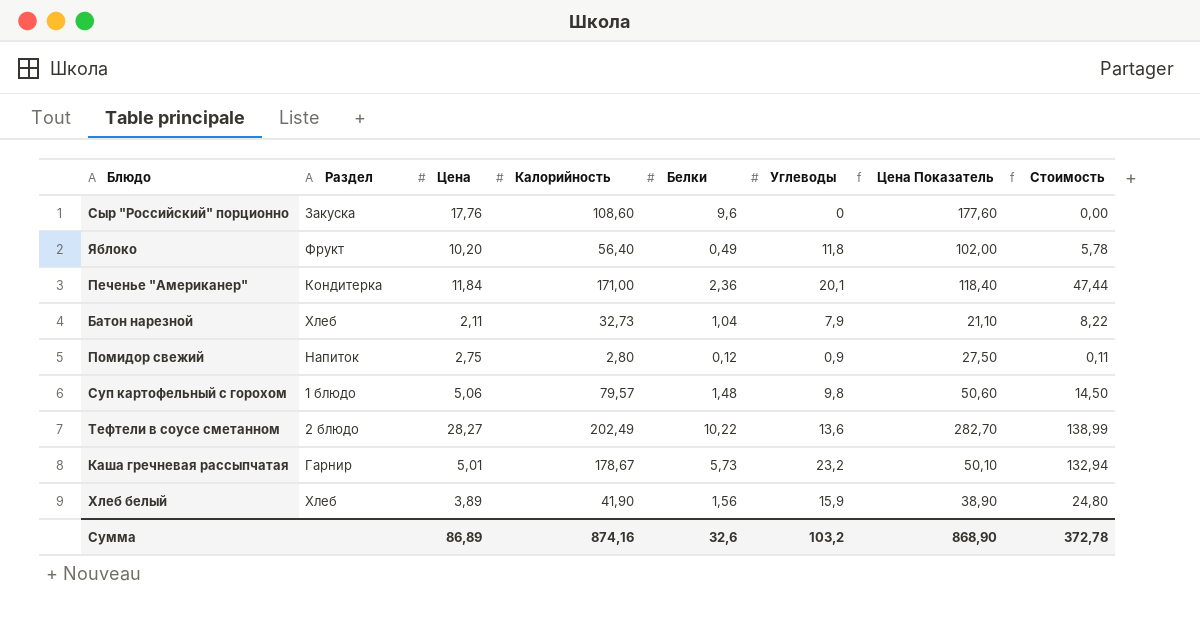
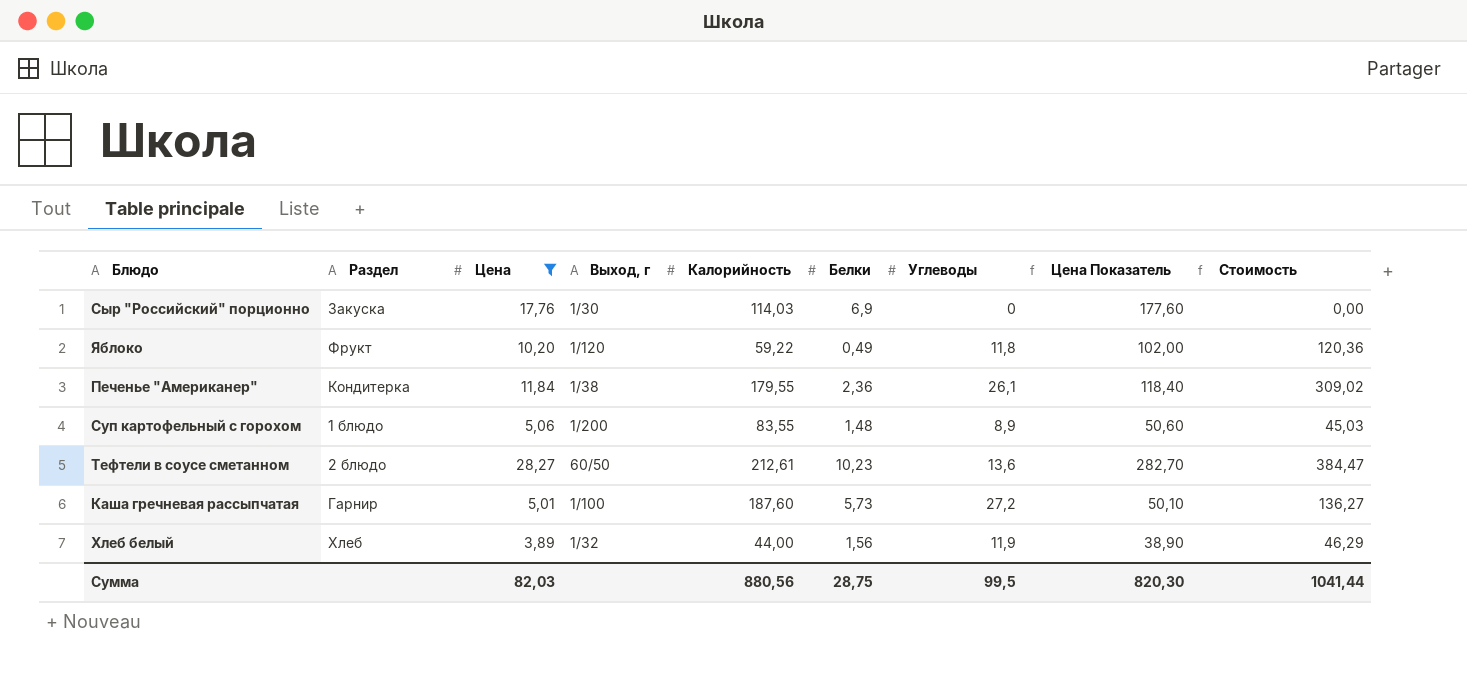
filter: none -> Цена >= 3,89
column Выход, г | position: none -> 4
column Стоимость | formula: [Белки] * [Углеводы] -> [Цена] * [Углеводы]
Сыр "Российский" порционно | Калорийность: 108,60 -> 114,03
Сыр "Российский" порционно | Белки: 9,6 -> 6,9
Яблоко | Калорийность: 56,40 -> 59,22
Печенье "Американер" | Калорийность: 171,00 -> 179,55
Печенье "Американер" | Углеводы: 20,1 -> 26,1
Суп картофельный с горохом | Калорийность: 79,57 -> 83,55
Суп картофельный с горохом | Углеводы: 9,8 -> 8,9
Тефтели в соусе сметанном | Калорийность: 202,49 -> 212,61
Тефтели в соусе сметанном | Белки: 10,22 -> 10,23
Каша гречневая рассыпчатая | Калорийность: 178,67 -> 187,60
Каша гречневая рассыпчатая | Углеводы: 23,2 -> 27,2
Хлеб белый | Калорийность: 41,90 -> 44,00
Хлеб белый | Углеводы: 15,9 -> 11,9
Сумма | Цена: 86,89 -> 82,03
Сумма | Калорийность: 874,16 -> 880,56
Сумма | Белки: 32,6 -> 28,75
Сумма | Углеводы: 103,2 -> 99,5
Сумма | Цена Показатель: 868,90 -> 820,30
Сумма | Стоимость: 372,78 -> 1041,44

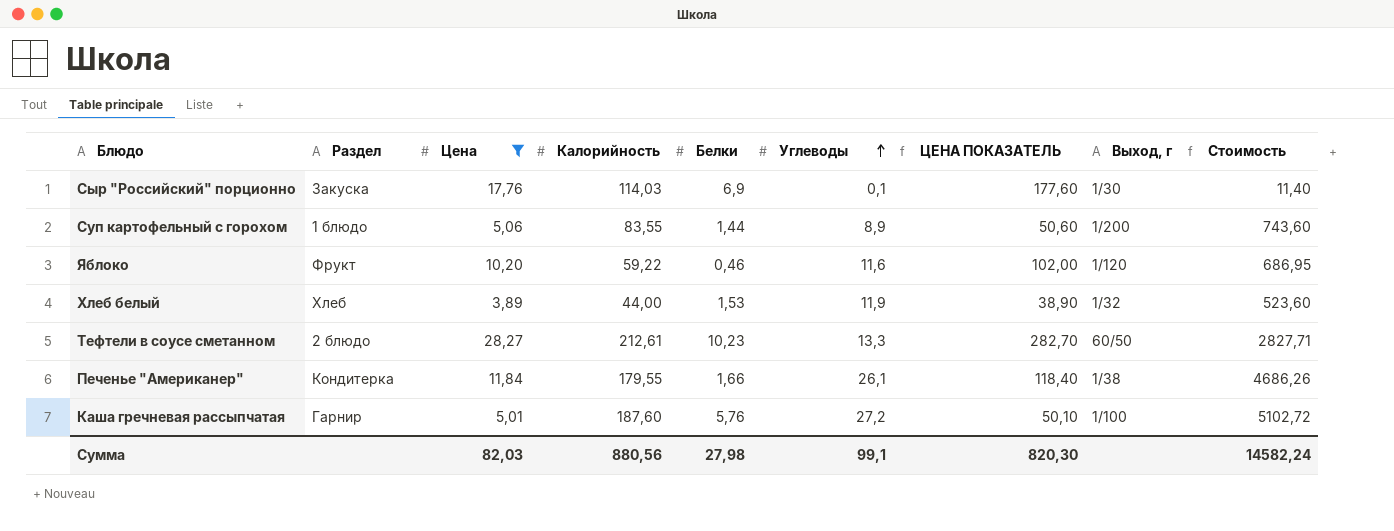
row order: none -> Углеводы ascending
column name: Цена Показатель -> ЦЕНА ПОКАЗАТЕЛЬ
column Выход, г | position: 4 -> 8
column Стоимость | formula: [Цена] * [Углеводы] -> [Калорийность] * [Углеводы]
Сыр "Российский" порционно | Углеводы: 0 -> 0,1
Суп картофельный с горохом | Белки: 1,48 -> 1,44
Яблоко | Белки: 0,49 -> 0,46
Яблоко | Углеводы: 11,8 -> 11,6
Хлеб белый | Белки: 1,56 -> 1,53
Тефтели в соусе сметанном | Углеводы: 13,6 -> 13,3
Печенье "Американер" | Белки: 2,36 -> 1,66
Каша гречневая рассыпчатая | Белки: 5,73 -> 5,76
Сумма | Белки: 28,75 -> 27,98
Сумма | Углеводы: 99,5 -> 99,1
Сумма | Стоимость: 1041,44 -> 14582,24

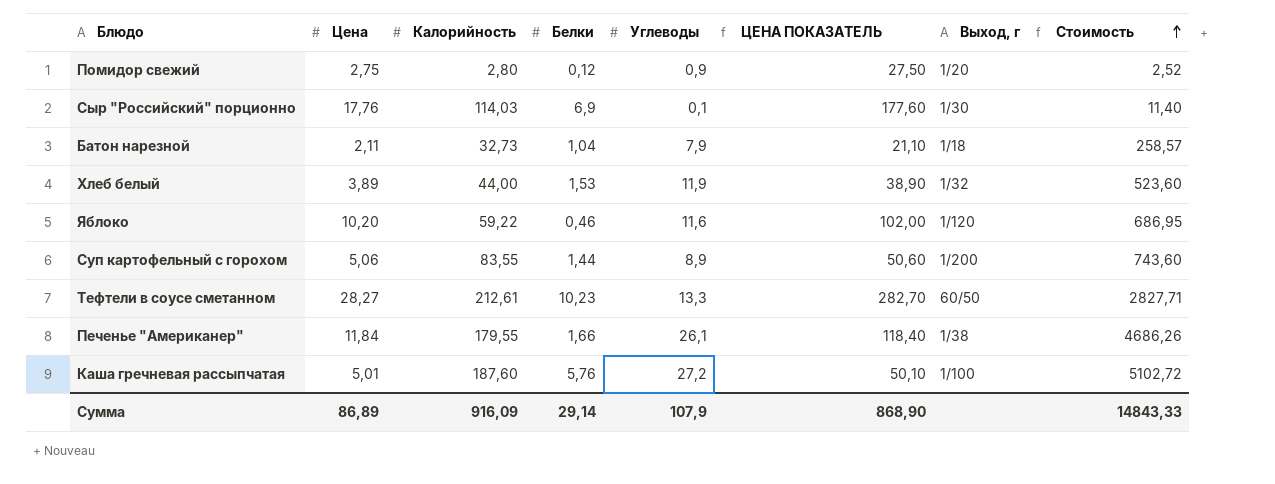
filter: Цена >= 3,89 -> none
row order: Углеводы ascending -> Стоимость ascending
column Раздел | position: 2 -> none
Сумма | Цена: 82,03 -> 86,89
Сумма | Калорийность: 880,56 -> 916,09
Сумма | Белки: 27,98 -> 29,14
Сумма | Углеводы: 99,1 -> 107,9
Сумма | ЦЕНА ПОКАЗАТЕЛЬ: 820,30 -> 868,90
Сумма | Стоимость: 14582,24 -> 14843,33

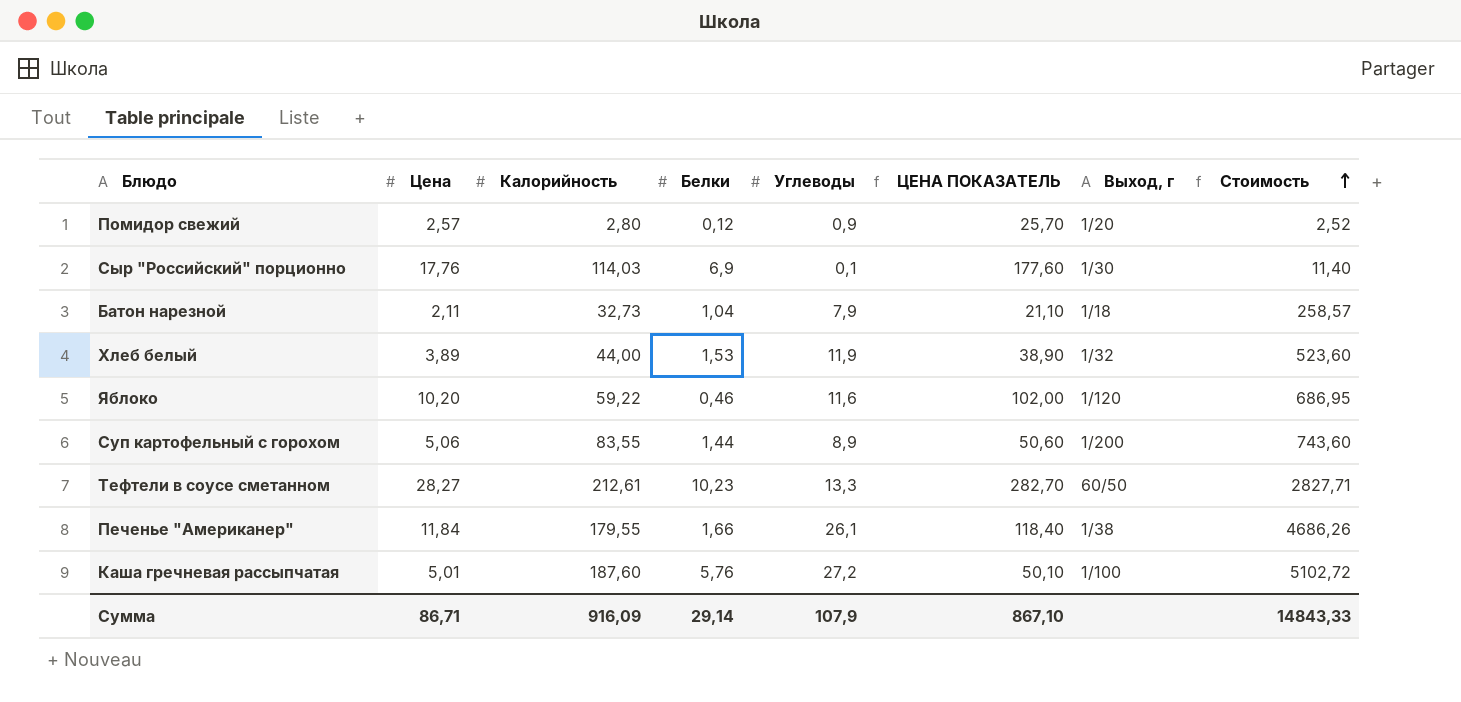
Помидор свежий | Цена: 2,75 -> 2,57
Помидор свежий | ЦЕНА ПОКАЗАТЕЛЬ: 27,50 -> 25,70
Сумма | Цена: 86,89 -> 86,71
Сумма | ЦЕНА ПОКАЗАТЕЛЬ: 868,90 -> 867,10

